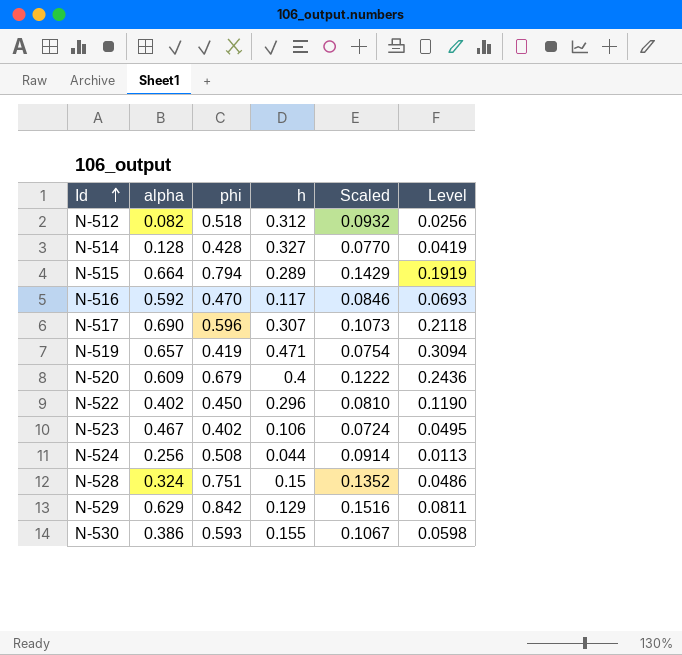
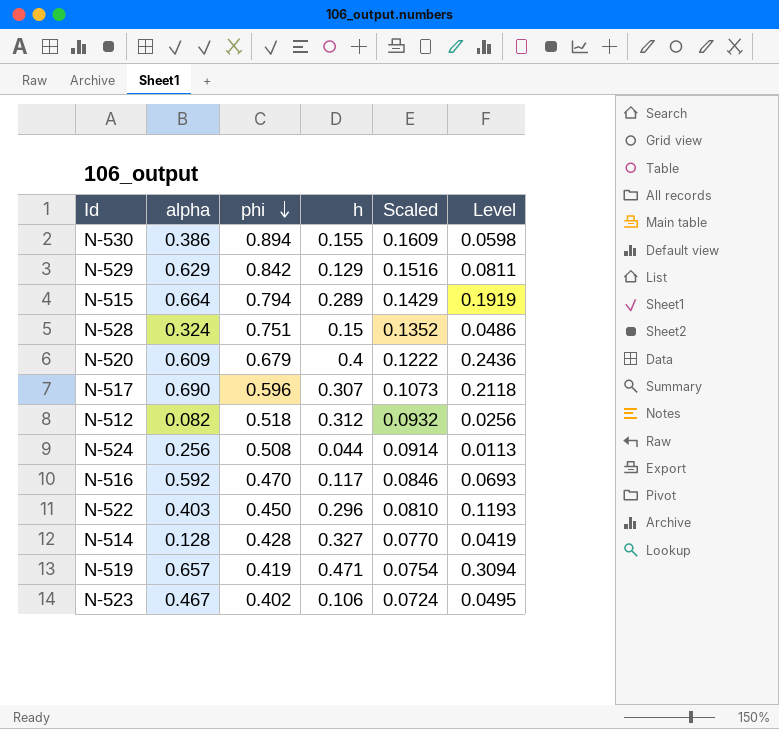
row order: Id ascending -> phi descending
N-530 | phi: 0.593 -> 0.894
N-530 | Scaled: 0.1067 -> 0.1609
N-522 | alpha: 0.402 -> 0.403
N-522 | Level: 0.1190 -> 0.1193

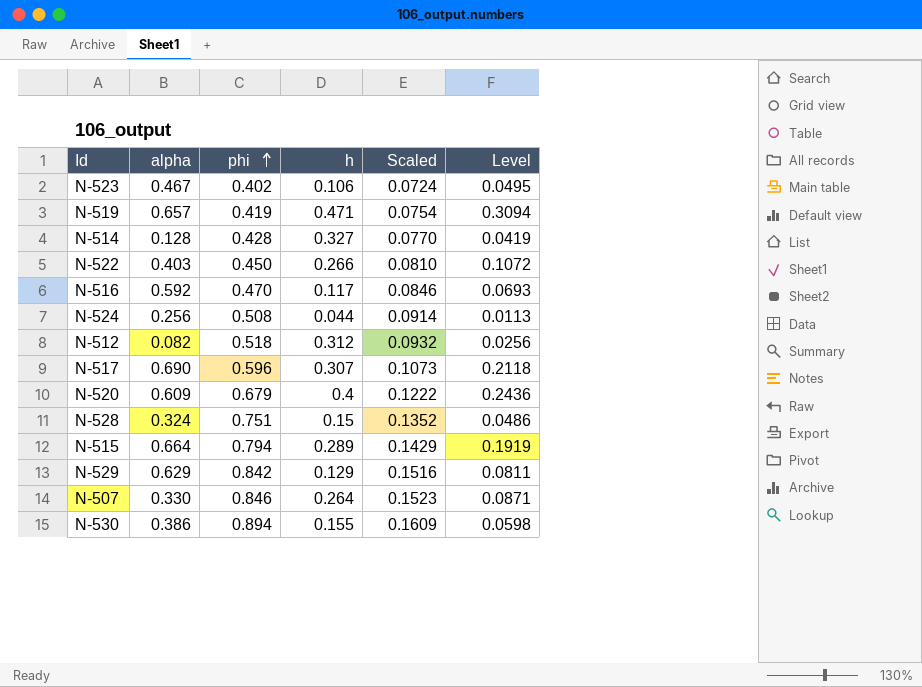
row order: phi descending -> phi ascending
N-522 | h: 0.296 -> 0.266
N-522 | Level: 0.1193 -> 0.1072
row N-507: none -> 0.330 | 0.846 | 0.264 | 0.1523 | 0.0871

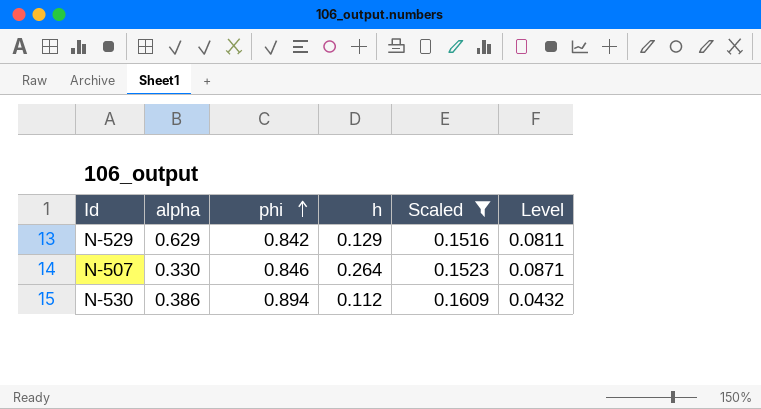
filter: none -> Scaled >= 0.1516
N-530 | h: 0.155 -> 0.112
N-530 | Level: 0.0598 -> 0.0432

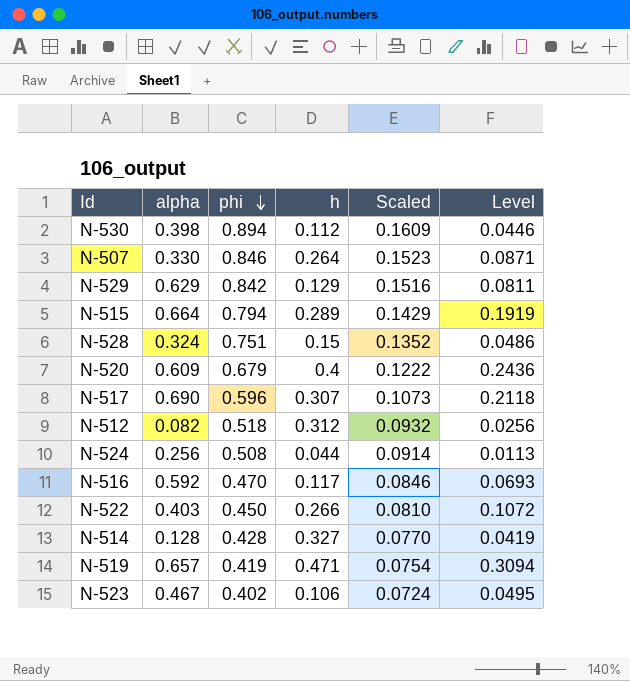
filter: Scaled >= 0.1516 -> none
row order: phi ascending -> phi descending
N-530 | alpha: 0.386 -> 0.398
N-530 | Level: 0.0432 -> 0.0446

